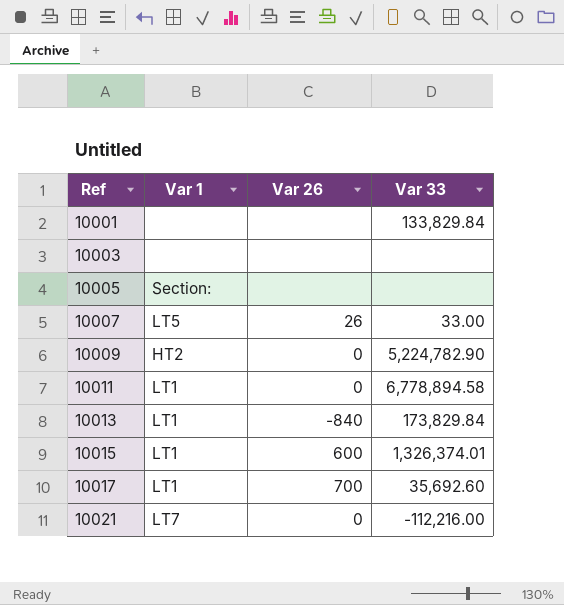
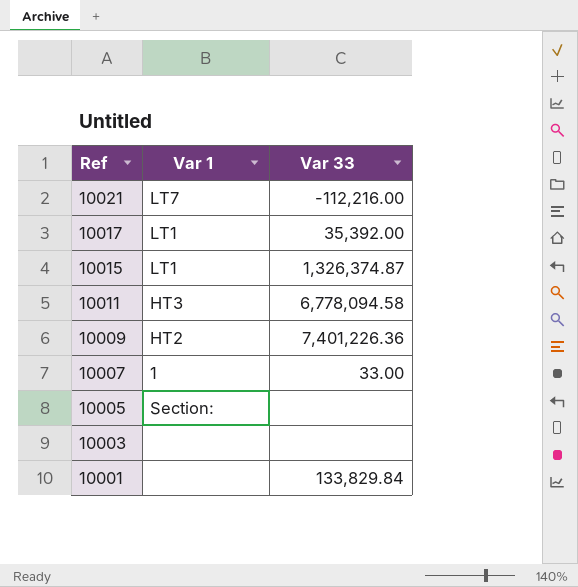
row order: Ref ascending -> Ref descending
column Var 26 | position: 3 -> none
row 10013: LT1 | -840 | 173,829.84 -> none
10017 | Var 33: 35,692.60 -> 35,392.00
10015 | Var 33: 1,326,374.01 -> 1,326,374.87
10011 | Var 1: LT1 -> HT3
10011 | Var 33: 6,778,894.58 -> 6,778,094.58
10009 | Var 33: 5,224,782.90 -> 7,401,226.36
10007 | Var 1: LT5 -> 1

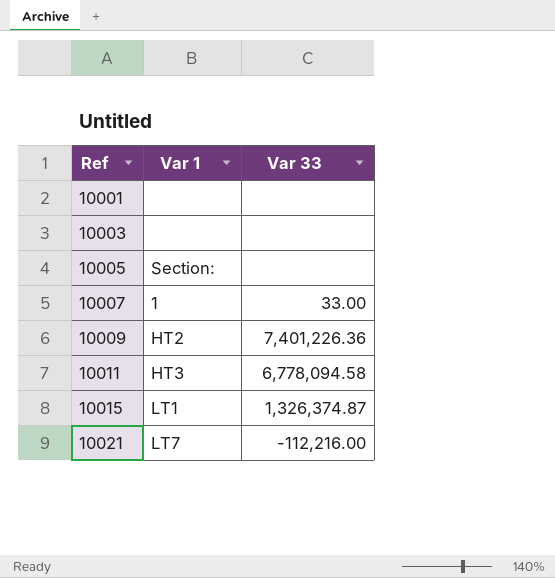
row order: Ref descending -> Ref ascending
row 10017: LT1 | 35,392.00 -> none
10001 | Var 33: 133,829.84 -> none

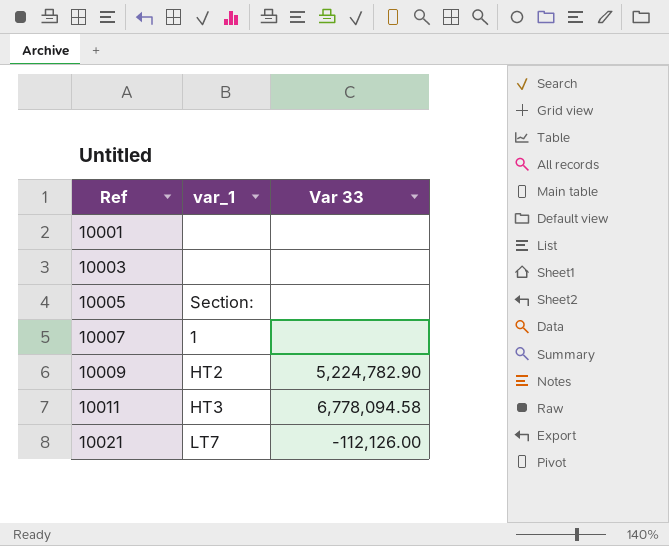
column name: Var 1 -> var_1
row 10015: LT1 | 1,326,374.87 -> none
10007 | Var 33: 33.00 -> none
10009 | Var 33: 7,401,226.36 -> 5,224,782.90
10021 | Var 33: -112,216.00 -> -112,126.00

